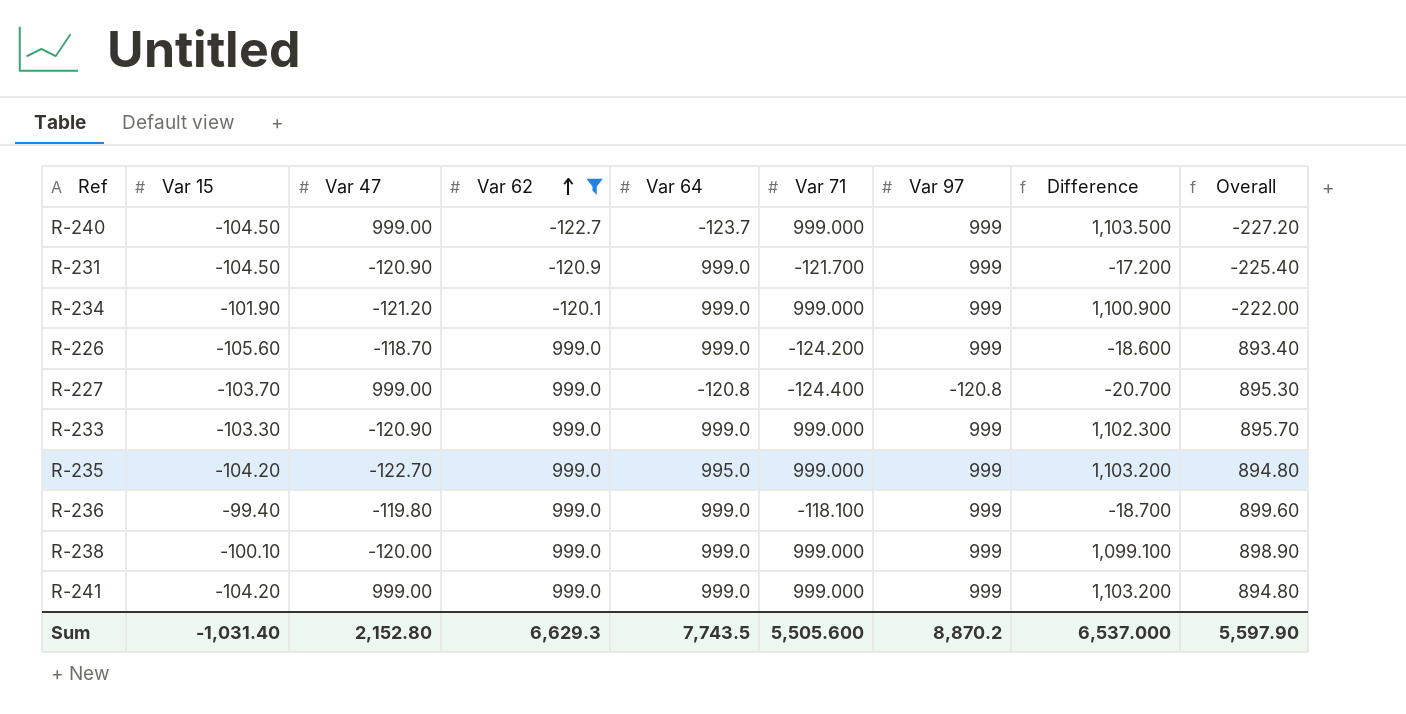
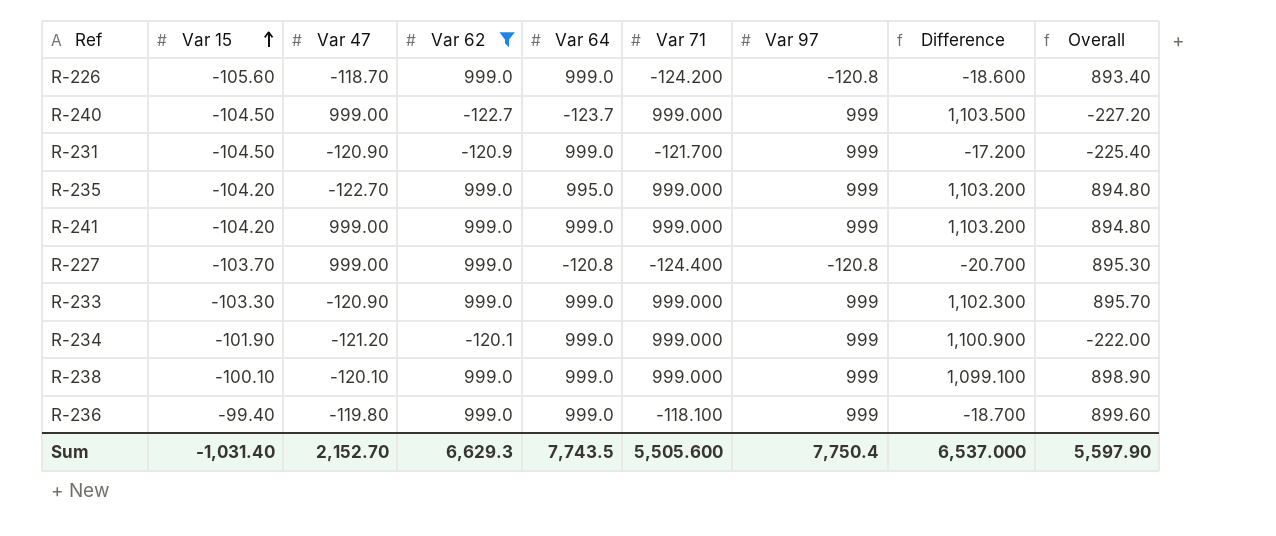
row order: Var 62 ascending -> Var 15 ascending
R-226 | Var 97: 999 -> -120.8
R-238 | Var 47: -120.00 -> -120.10
Sum | Var 47: 2,152.80 -> 2,152.70
Sum | Var 97: 8,870.2 -> 7,750.4

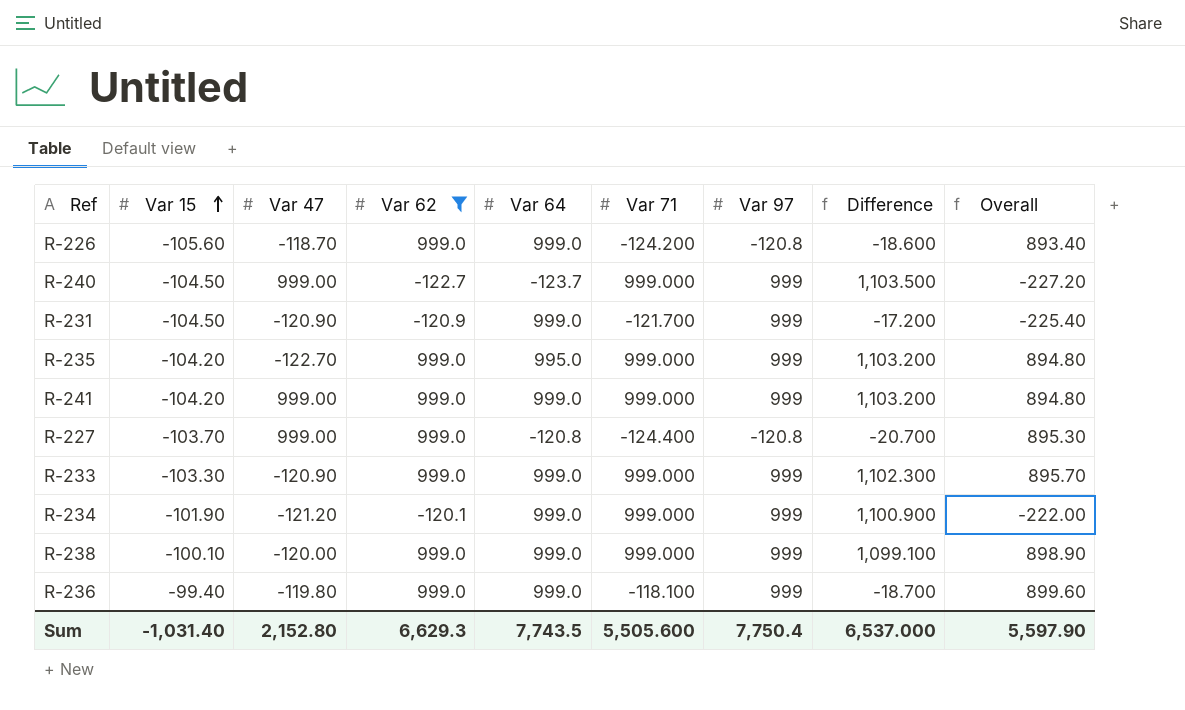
R-238 | Var 47: -120.10 -> -120.00
Sum | Var 47: 2,152.70 -> 2,152.80

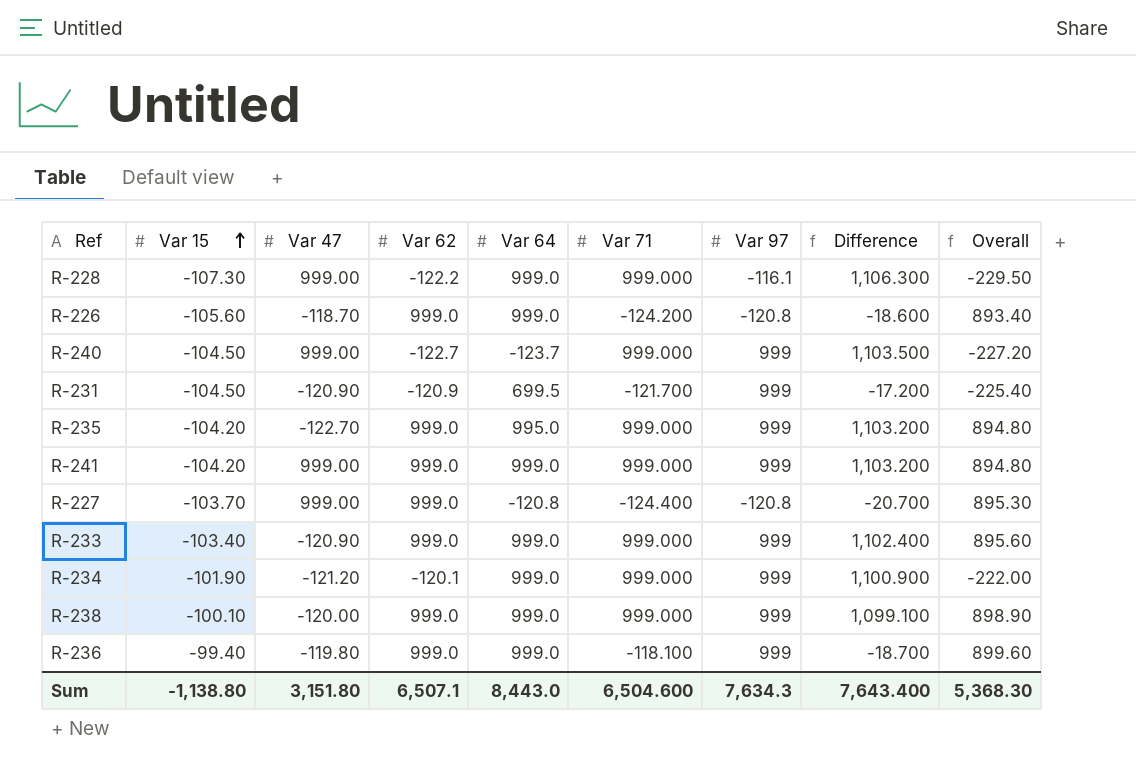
filter: Var 62 != -122.2 -> none
R-231 | Var 64: 999.0 -> 699.5
R-233 | Var 15: -103.30 -> -103.40
R-233 | Difference: 1,102.300 -> 1,102.400
R-233 | Overall: 895.70 -> 895.60
Sum | Var 15: -1,031.40 -> -1,138.80
Sum | Var 47: 2,152.80 -> 3,151.80
Sum | Var 62: 6,629.3 -> 6,507.1
Sum | Var 64: 7,743.5 -> 8,443.0
Sum | Var 71: 5,505.600 -> 6,504.600
Sum | Var 97: 7,750.4 -> 7,634.3
Sum | Difference: 6,537.000 -> 7,643.400
Sum | Overall: 5,597.90 -> 5,368.30

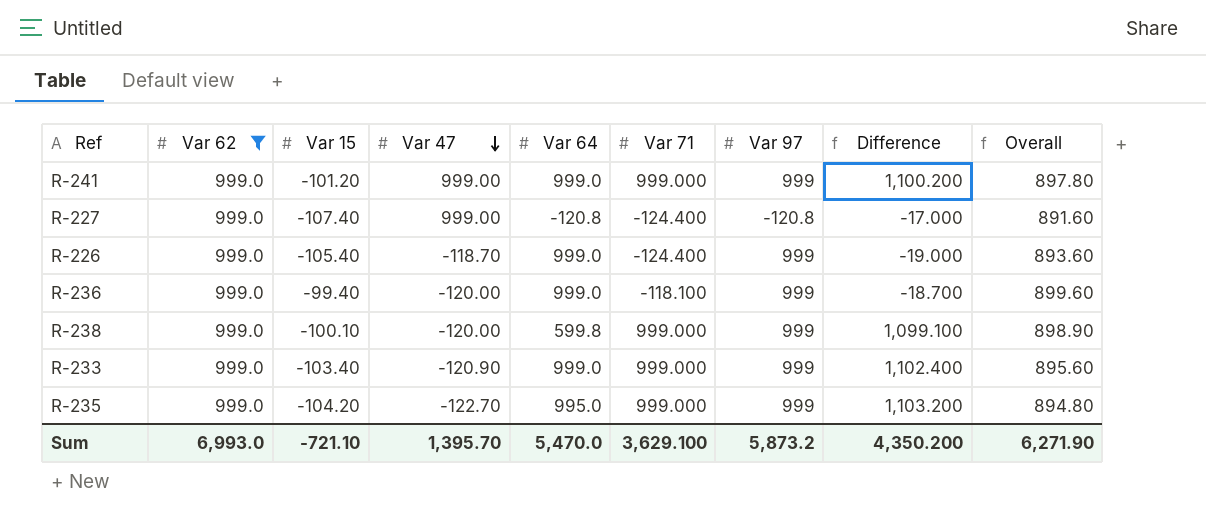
filter: none -> Var 62 = 999.0
row order: Var 15 ascending -> Var 47 descending
column Var 62 | position: 4 -> 2
R-241 | Var 15: -104.20 -> -101.20
R-241 | Difference: 1,103.200 -> 1,100.200
R-241 | Overall: 894.80 -> 897.80
R-227 | Var 15: -103.70 -> -107.40
R-227 | Difference: -20.700 -> -17.000
R-227 | Overall: 895.30 -> 891.60
R-226 | Var 15: -105.60 -> -105.40
R-226 | Var 71: -124.200 -> -124.400
R-226 | Var 97: -120.8 -> 999
R-226 | Difference: -18.600 -> -19.000
R-226 | Overall: 893.40 -> 893.60
R-236 | Var 47: -119.80 -> -120.00
R-238 | Var 64: 999.0 -> 599.8
Sum | Var 62: 6,507.1 -> 6,993.0
Sum | Var 15: -1,138.80 -> -721.10
Sum | Var 47: 3,151.80 -> 1,395.70
Sum | Var 64: 8,443.0 -> 5,470.0
Sum | Var 71: 6,504.600 -> 3,629.100
Sum | Var 97: 7,634.3 -> 5,873.2
Sum | Difference: 7,643.400 -> 4,350.200
Sum | Overall: 5,368.30 -> 6,271.90

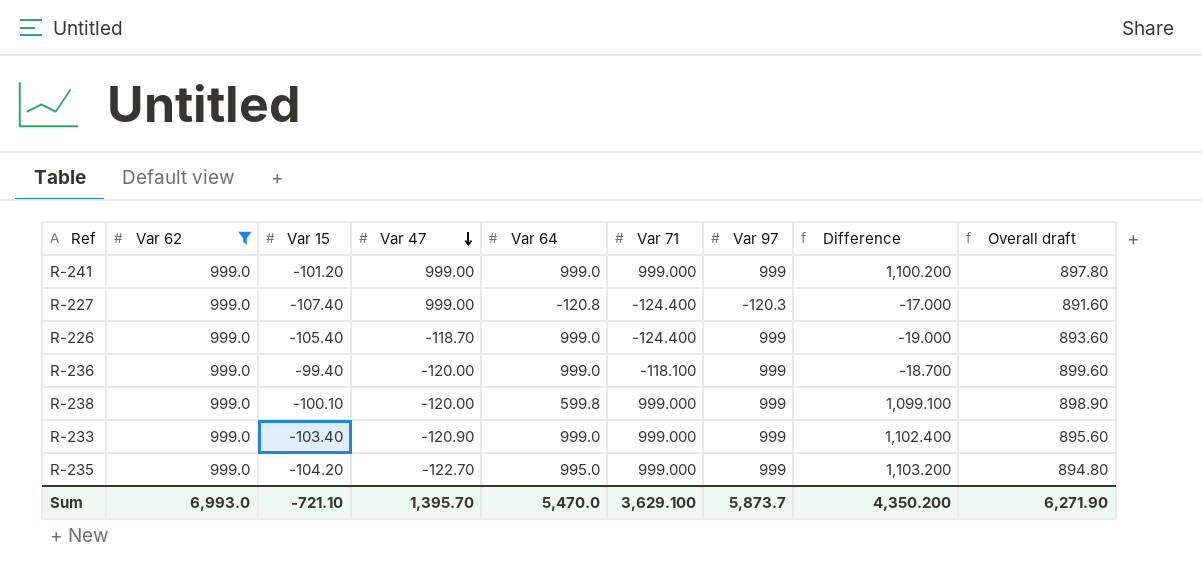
column name: Overall -> Overall draft
R-227 | Var 97: -120.8 -> -120.3
Sum | Var 97: 5,873.2 -> 5,873.7

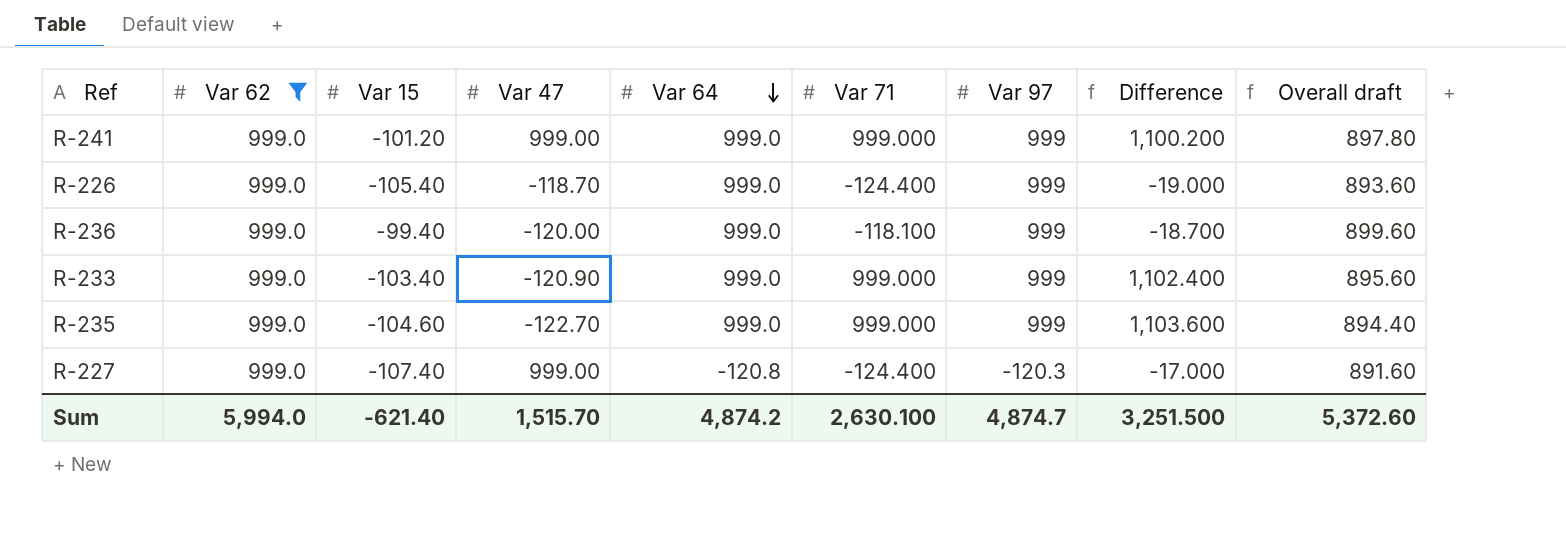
row order: Var 47 descending -> Var 64 descending
row R-238: 999.0 | -100.10 | -120.00 | 599.8 | 999.000 | 999 | 1,099.100 | 898.90 -> none
R-235 | Var 15: -104.20 -> -104.60
R-235 | Var 64: 995.0 -> 999.0
R-235 | Difference: 1,103.200 -> 1,103.600
R-235 | Overall draft: 894.80 -> 894.40
Sum | Var 62: 6,993.0 -> 5,994.0
Sum | Var 15: -721.10 -> -621.40
Sum | Var 47: 1,395.70 -> 1,515.70
Sum | Var 64: 5,470.0 -> 4,874.2
Sum | Var 71: 3,629.100 -> 2,630.100
Sum | Var 97: 5,873.7 -> 4,874.7
Sum | Difference: 4,350.200 -> 3,251.500
Sum | Overall draft: 6,271.90 -> 5,372.60

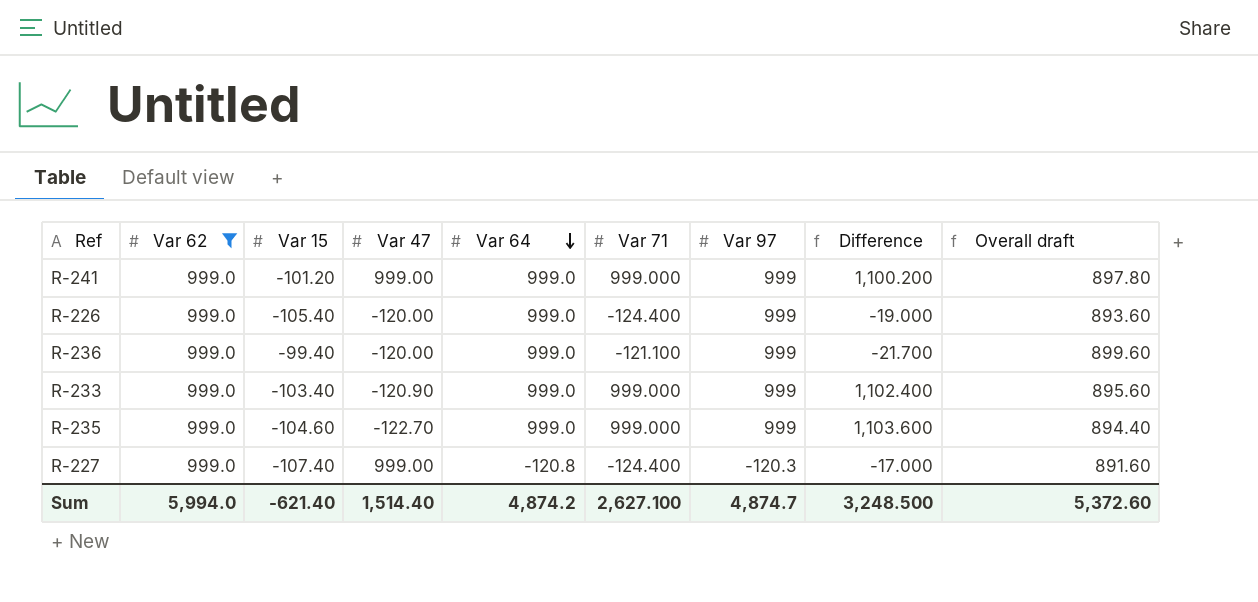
R-226 | Var 47: -118.70 -> -120.00
R-236 | Var 71: -118.100 -> -121.100
R-236 | Difference: -18.700 -> -21.700
Sum | Var 47: 1,515.70 -> 1,514.40
Sum | Var 71: 2,630.100 -> 2,627.100
Sum | Difference: 3,251.500 -> 3,248.500

